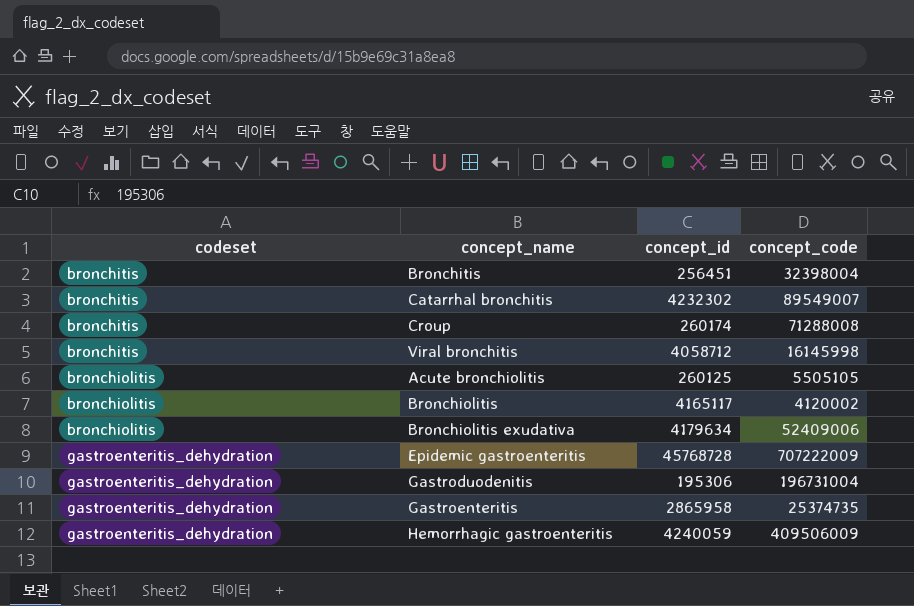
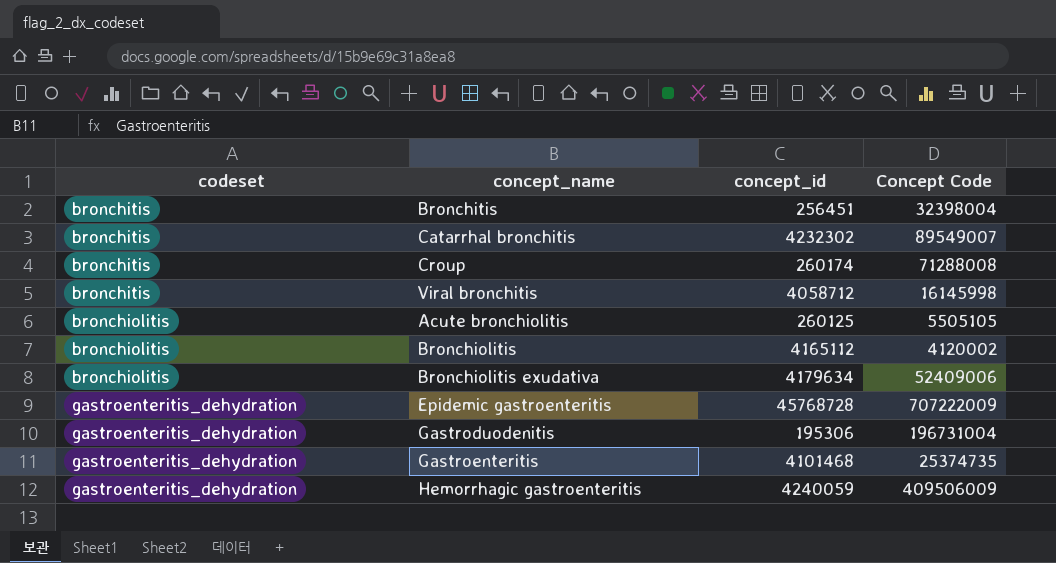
column name: concept_code -> Concept Code
Bronchiolitis | concept_id: 4165117 -> 4165112
Gastroenteritis | concept_id: 2865958 -> 4101468

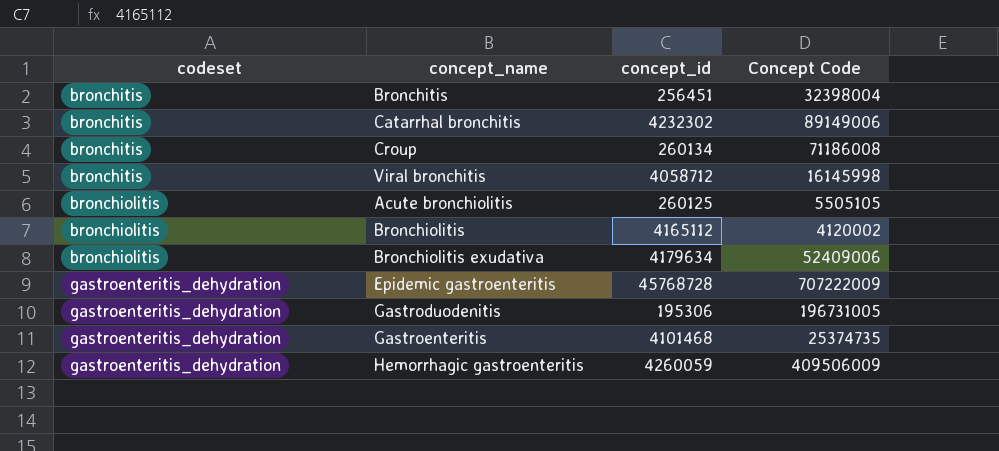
Catarrhal bronchitis | Concept Code: 89549007 -> 89149006
Croup | concept_id: 260174 -> 260134
Croup | Concept Code: 71288008 -> 71186008
Gastroduodenitis | Concept Code: 196731004 -> 196731005
Hemorrhagic gastroenteritis | concept_id: 4240059 -> 4260059

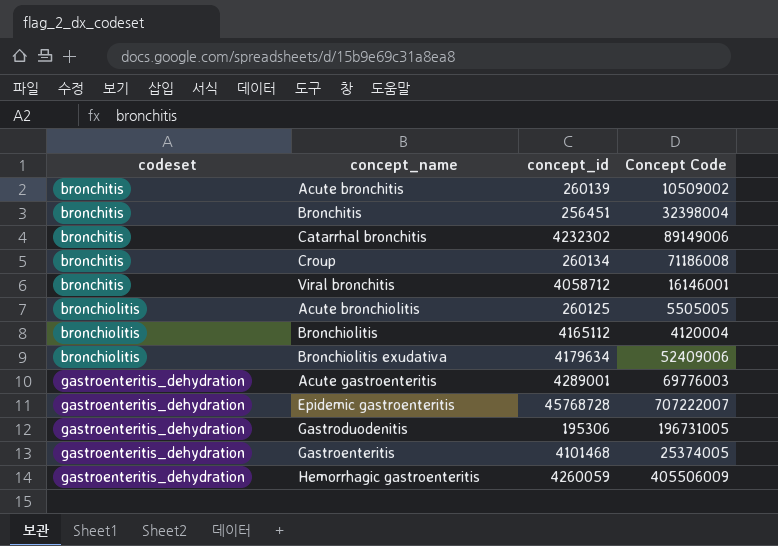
row Acute bronchitis: none -> bronchitis | 260139 | 10509002
Viral bronchitis | Concept Code: 16145998 -> 16146001
Acute bronchiolitis | Concept Code: 5505105 -> 5505005
Bronchiolitis | Concept Code: 4120002 -> 4120004
row Acute gastroenteritis: none -> gastroenteritis_dehydration | 4289001 | 69776003
Epidemic gastroenteritis | Concept Code: 707222009 -> 707222007
Gastroenteritis | Concept Code: 25374735 -> 25374005
Hemorrhagic gastroenteritis | Concept Code: 409506009 -> 405506009

